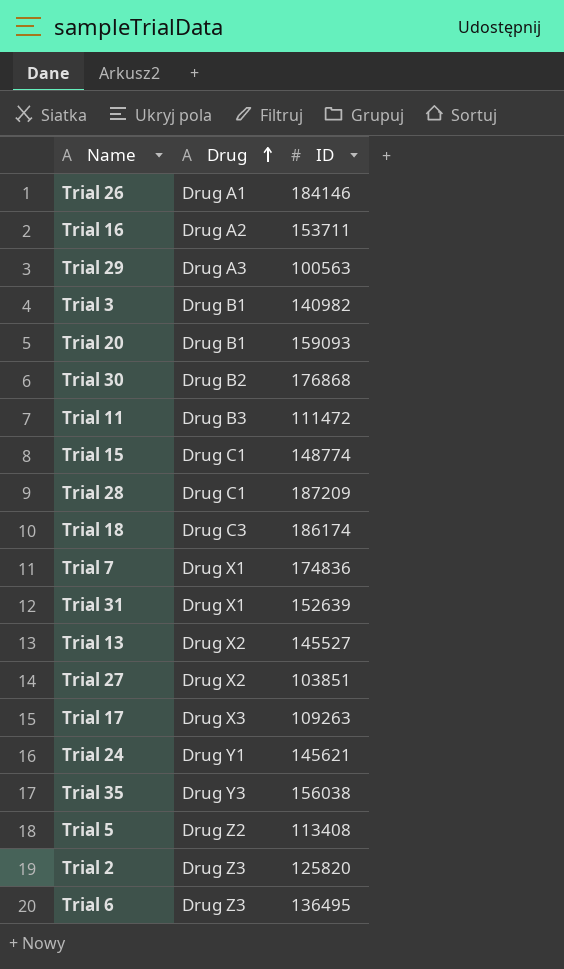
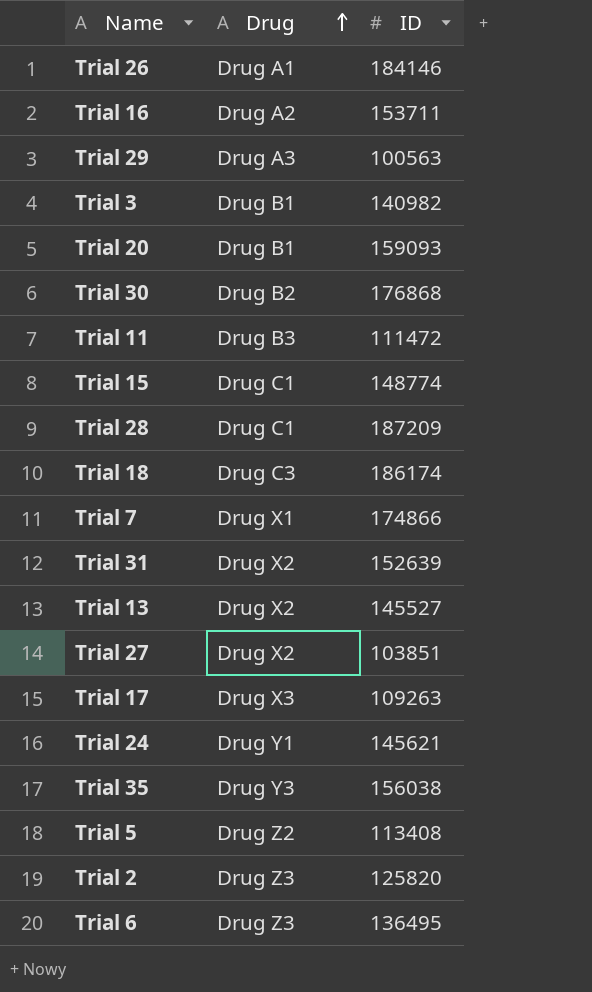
Trial 7 | ID: 174836 -> 174866
Trial 31 | Drug: Drug X1 -> Drug X2

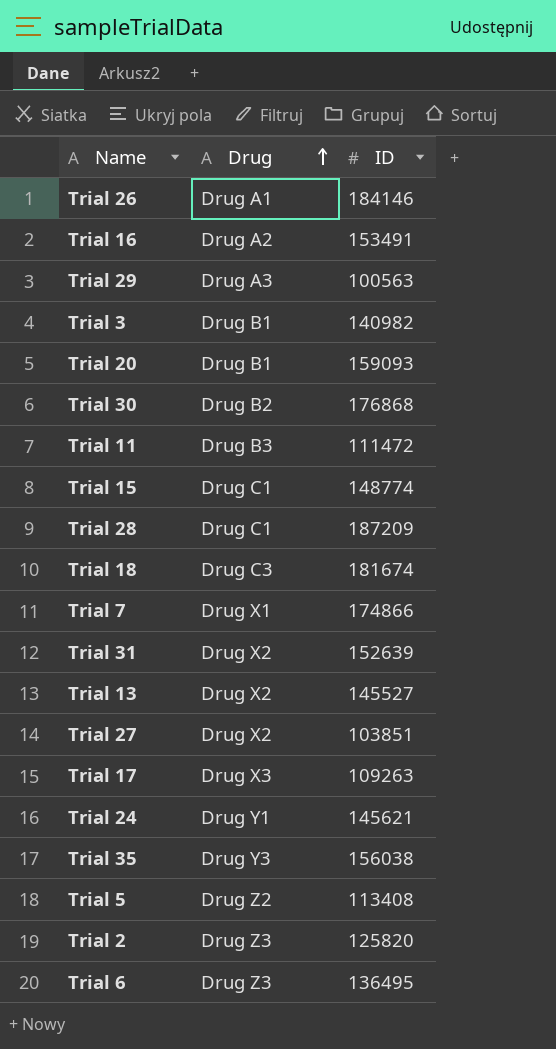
Trial 16 | ID: 153711 -> 153491
Trial 18 | ID: 186174 -> 181674

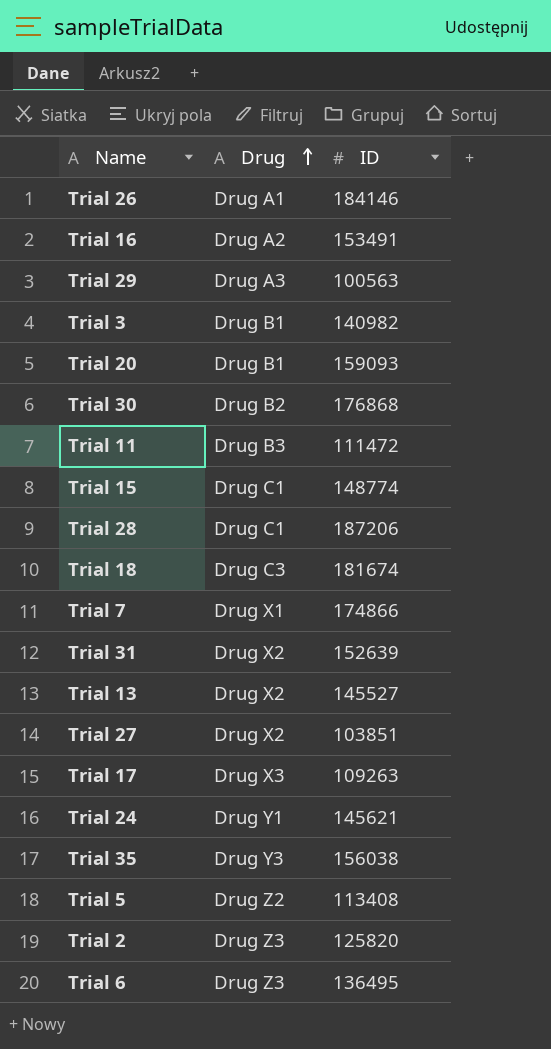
Trial 28 | ID: 187209 -> 187206

